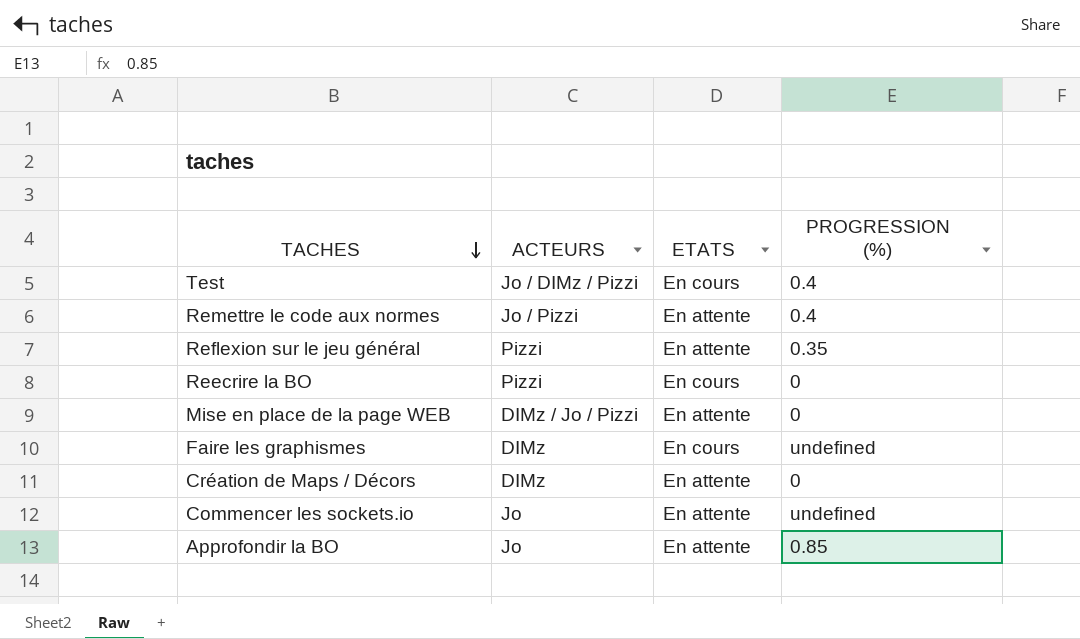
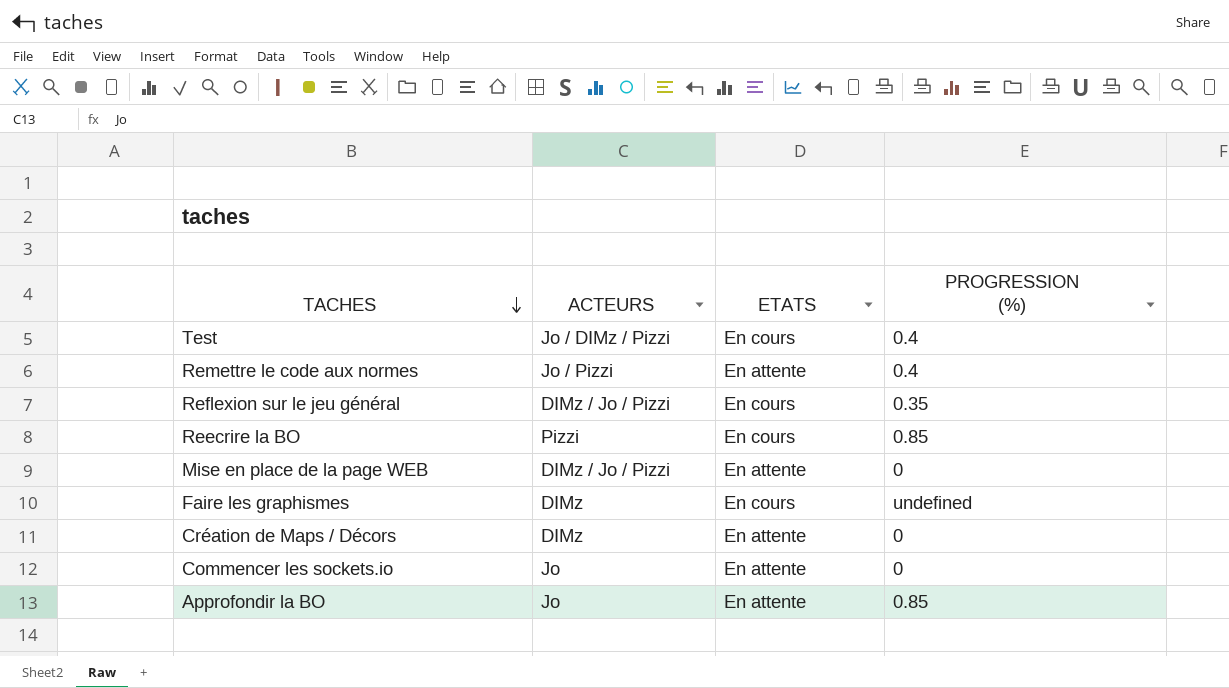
Reflexion sur le jeu général | ACTEURS: Pizzi -> DIMz / Jo / Pizzi
Reflexion sur le jeu général | ETATS: En attente -> En cours
Reecrire la BO | PROGRESSION (%): 0 -> 0.85
Commencer les sockets.io | PROGRESSION (%): undefined -> 0

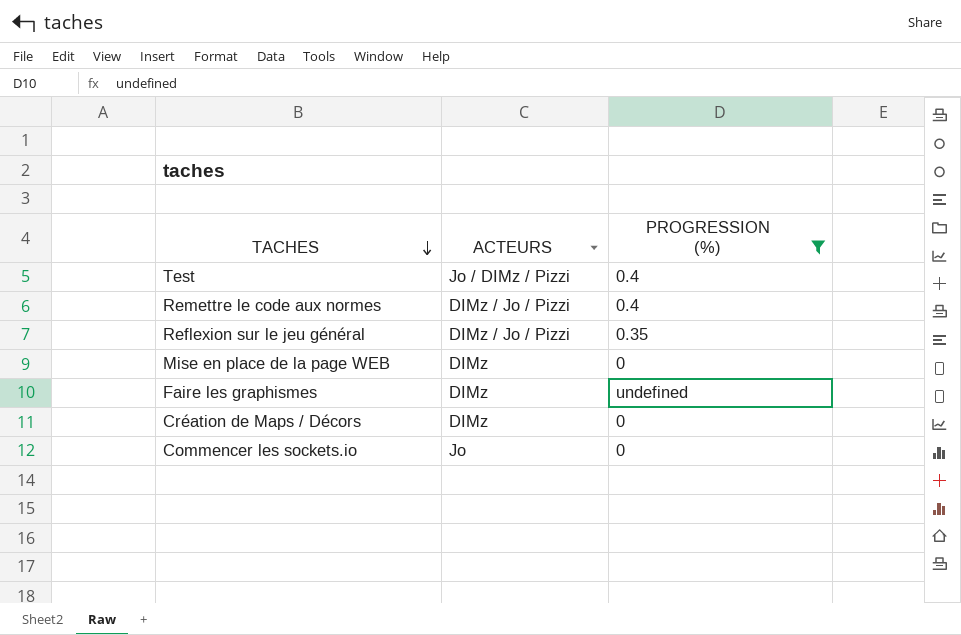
filter: none -> PROGRESSION (%) != 0.85
column ETATS | position: 3 -> none
Remettre le code aux normes | ACTEURS: Jo / Pizzi -> DIMz / Jo / Pizzi
Mise en place de la page WEB | ACTEURS: DIMz / Jo / Pizzi -> DIMz

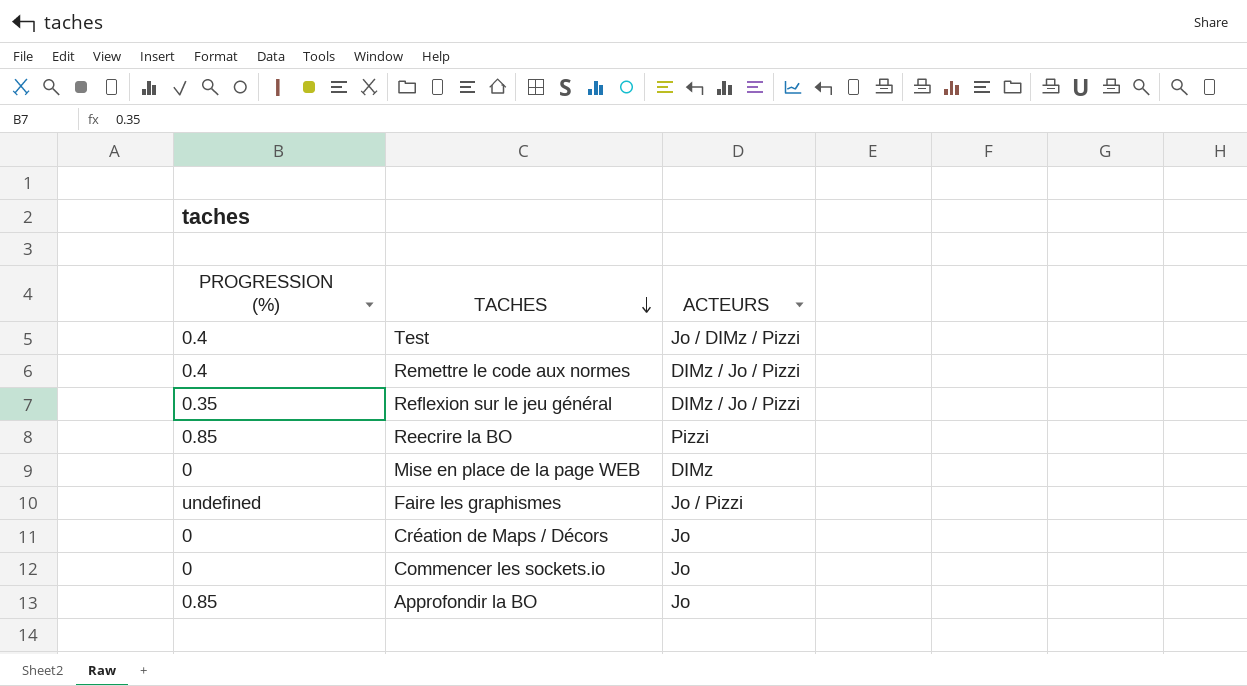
filter: PROGRESSION (%) != 0.85 -> none
column PROGRESSION (%) | position: 3 -> 1
Faire les graphismes | ACTEURS: DIMz -> Jo / Pizzi
Création de Maps / Décors | ACTEURS: DIMz -> Jo

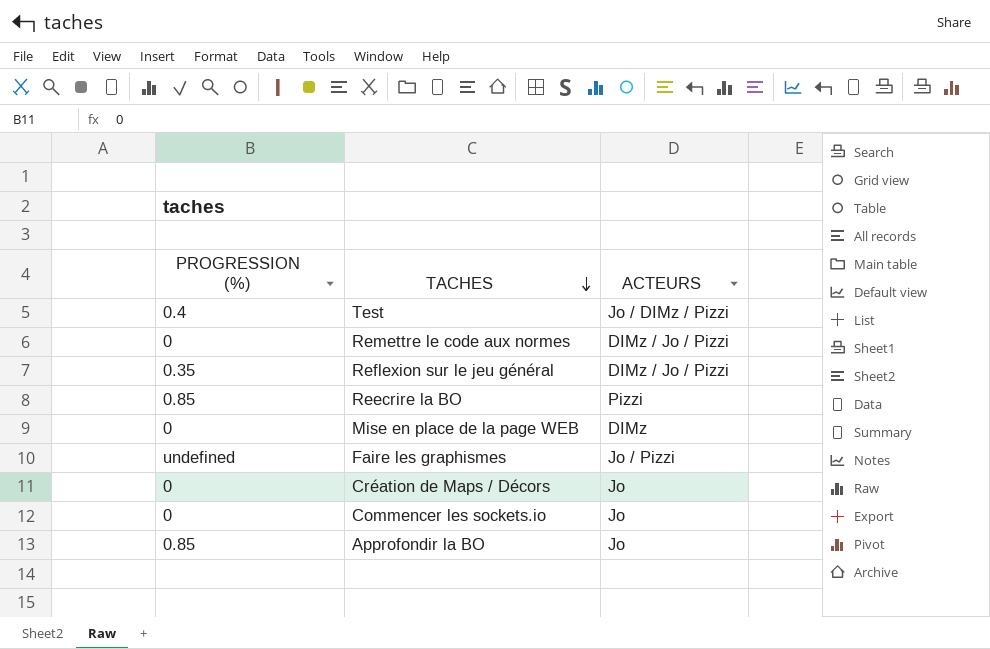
Remettre le code aux normes | PROGRESSION (%): 0.4 -> 0

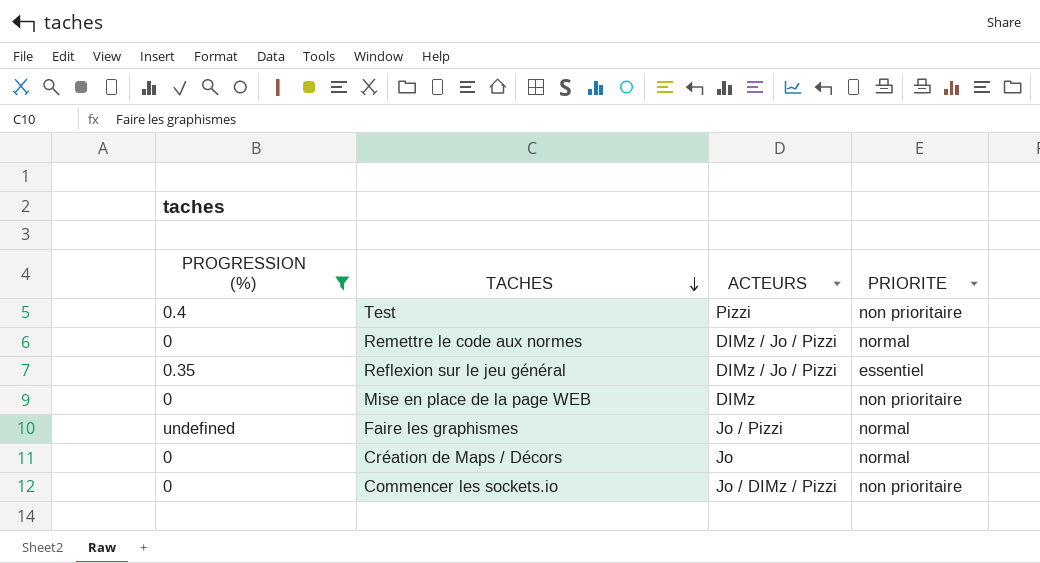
filter: none -> PROGRESSION (%) != 0.85
column PRIORITE | position: none -> 4
Test | ACTEURS: Jo / DIMz / Pizzi -> Pizzi
Commencer les sockets.io | ACTEURS: Jo -> Jo / DIMz / Pizzi

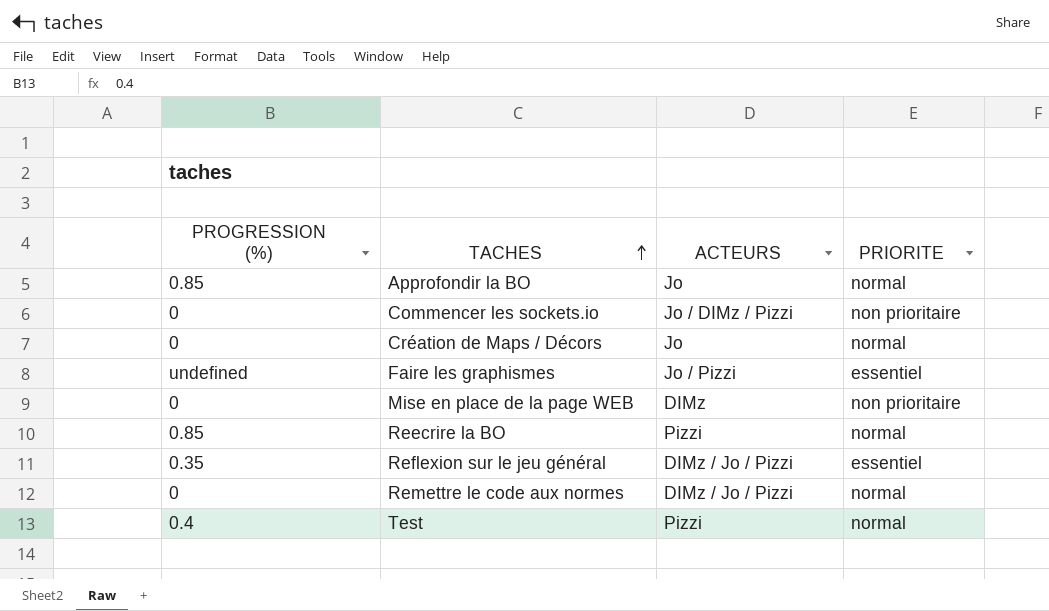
filter: PROGRESSION (%) != 0.85 -> none
row order: TACHES descending -> TACHES ascending
Faire les graphismes | PRIORITE: normal -> essentiel
Test | PRIORITE: non prioritaire -> normal

